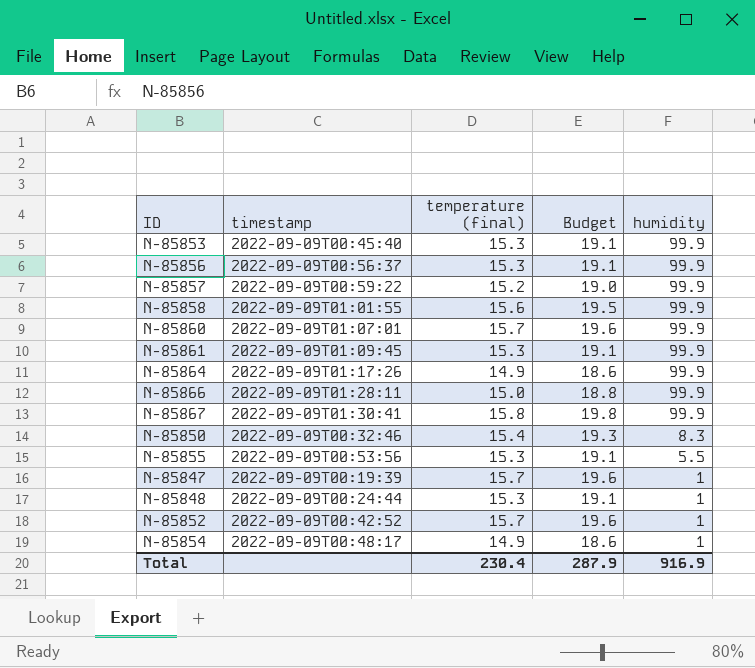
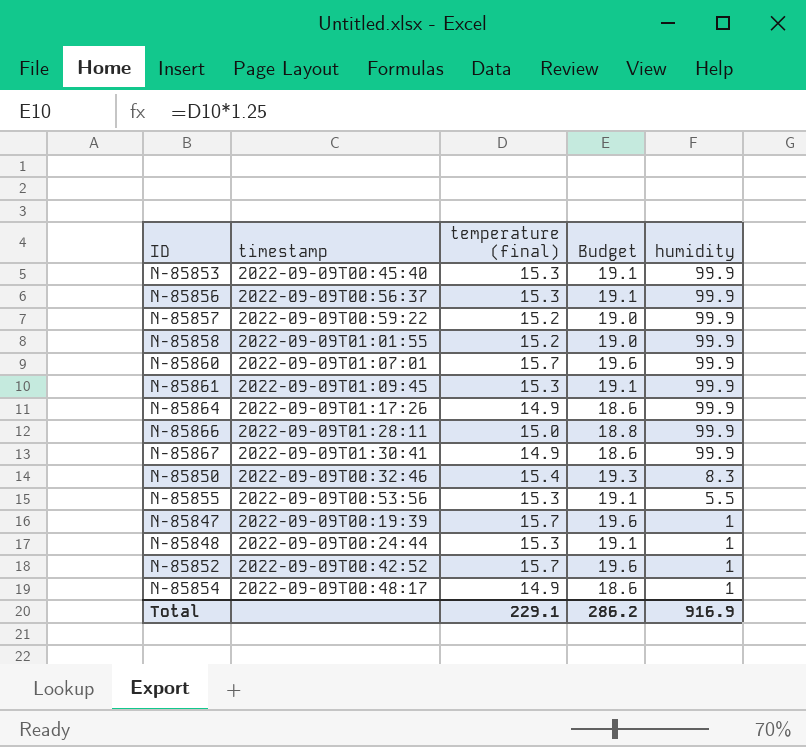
N-85858 | temperature (final): 15.6 -> 15.2
N-85858 | Budget: 19.5 -> 19.0
N-85867 | temperature (final): 15.8 -> 14.9
N-85867 | Budget: 19.8 -> 18.6
Total | temperature (final): 230.4 -> 229.1
Total | Budget: 287.9 -> 286.2

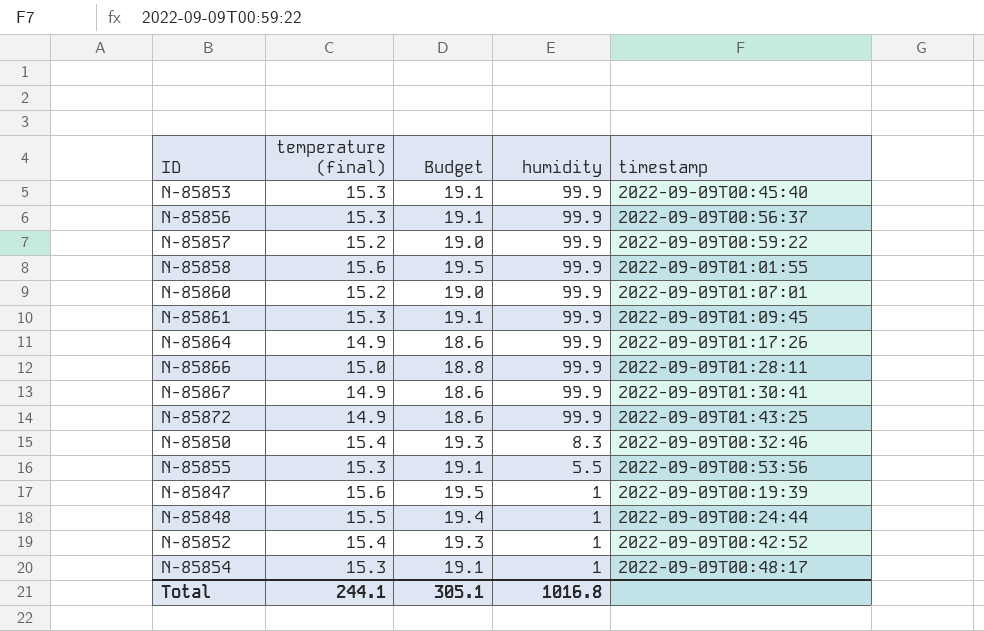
column timestamp | position: 2 -> 5
N-85858 | temperature (final): 15.2 -> 15.6
N-85858 | Budget: 19.0 -> 19.5
N-85860 | temperature (final): 15.7 -> 15.2
N-85860 | Budget: 19.6 -> 19.0
row N-85872: none -> 14.9 | 18.6 | 99.9 | 2022-09-09T01:43:25
N-85847 | temperature (final): 15.7 -> 15.6
N-85847 | Budget: 19.6 -> 19.5
N-85848 | temperature (final): 15.3 -> 15.5
N-85848 | Budget: 19.1 -> 19.4
N-85852 | temperature (final): 15.7 -> 15.4
N-85852 | Budget: 19.6 -> 19.3
N-85854 | temperature (final): 14.9 -> 15.3
N-85854 | Budget: 18.6 -> 19.1
Total | temperature (final): 229.1 -> 244.1
Total | Budget: 286.2 -> 305.1
Total | humidity: 916.9 -> 1016.8

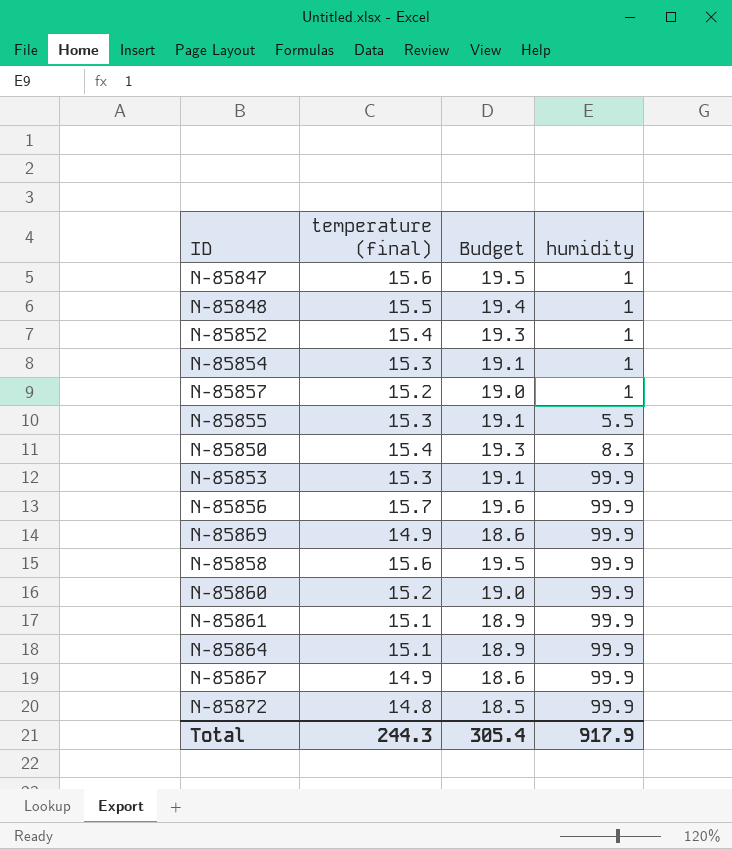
row order: humidity descending -> humidity ascending
column timestamp | position: 5 -> none
row N-85866: 15.0 | 18.8 | 99.9 | 2022-09-09T01:28:11 -> none
N-85857 | humidity: 99.9 -> 1
N-85856 | temperature (final): 15.3 -> 15.7
N-85856 | Budget: 19.1 -> 19.6
row N-85869: none -> 14.9 | 18.6 | 99.9
N-85861 | temperature (final): 15.3 -> 15.1
N-85861 | Budget: 19.1 -> 18.9
N-85864 | temperature (final): 14.9 -> 15.1
N-85864 | Budget: 18.6 -> 18.9
N-85872 | temperature (final): 14.9 -> 14.8
N-85872 | Budget: 18.6 -> 18.5
Total | temperature (final): 244.1 -> 244.3
Total | Budget: 305.1 -> 305.4
Total | humidity: 1016.8 -> 917.9

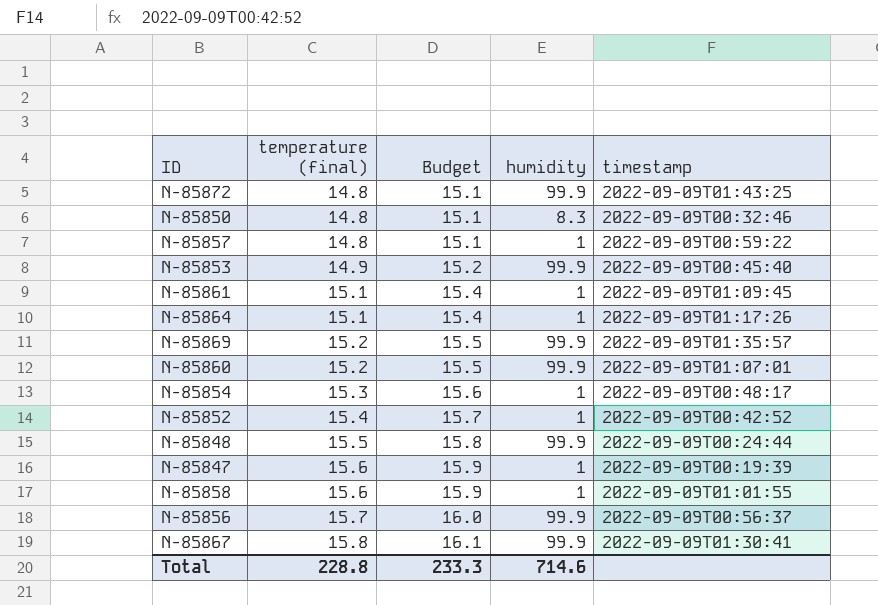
row order: humidity ascending -> temperature (final) ascending
column Budget | formula: [temperature (final)] * 1.25 -> [temperature (final)] * 1.02
column timestamp | position: none -> 5
row N-85855: 15.3 | 19.1 | 5.5 -> none
N-85850 | temperature (final): 15.4 -> 14.8
N-85857 | temperature (final): 15.2 -> 14.8
N-85853 | temperature (final): 15.3 -> 14.9
N-85861 | humidity: 99.9 -> 1
N-85864 | humidity: 99.9 -> 1
N-85869 | temperature (final): 14.9 -> 15.2
N-85848 | humidity: 1 -> 99.9
N-85858 | humidity: 99.9 -> 1
N-85867 | temperature (final): 14.9 -> 15.8
Total | temperature (final): 244.3 -> 228.8
Total | Budget: 305.4 -> 233.3
Total | humidity: 917.9 -> 714.6

